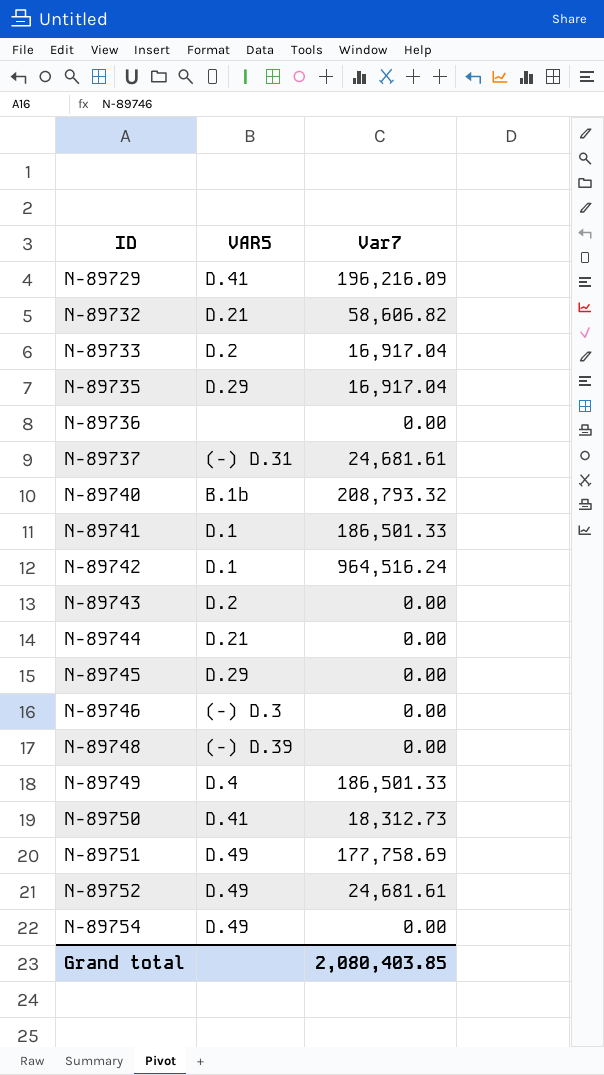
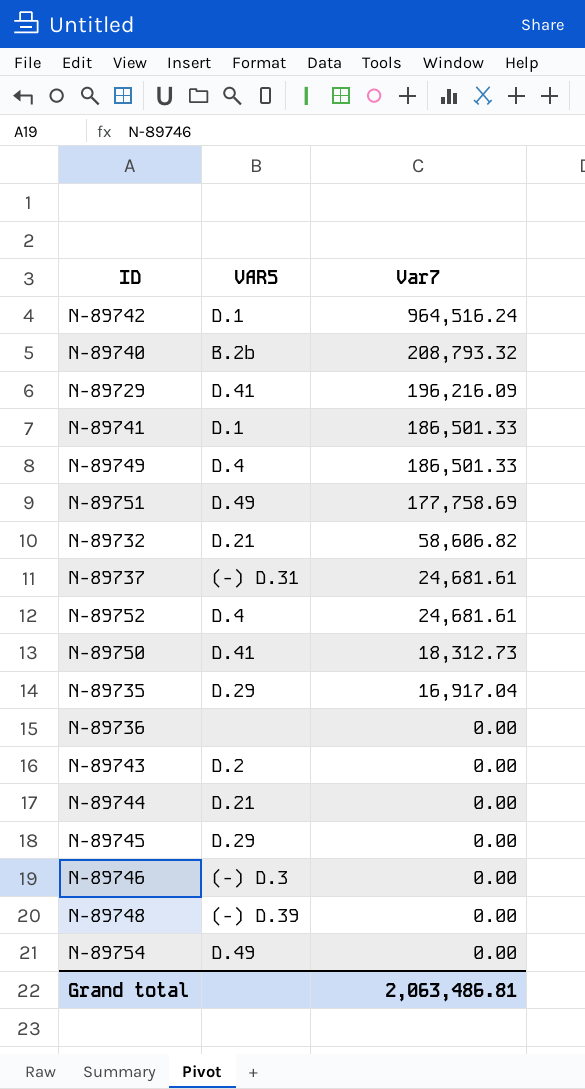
row order: ID ascending -> Var7 descending
row N-89733: D.2 | 16,917.04 -> none
N-89740 | VAR5: B.1b -> B.2b
N-89752 | VAR5: D.49 -> D.4
Grand total | Var7: 2,080,403.85 -> 2,063,486.81

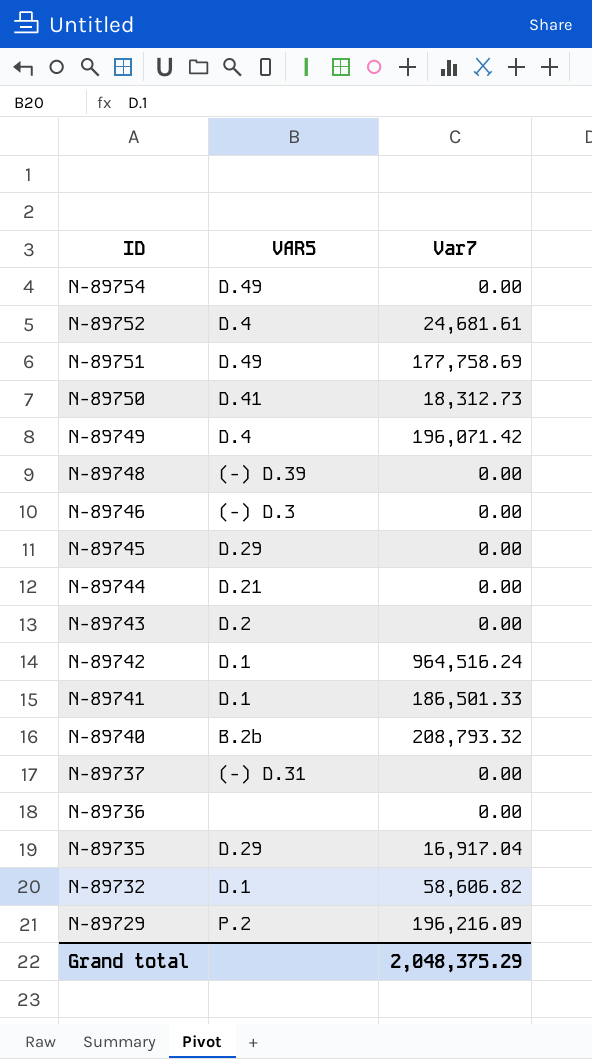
row order: Var7 descending -> ID descending
N-89749 | Var7: 186,501.33 -> 196,071.42
N-89737 | Var7: 24,681.61 -> 0.00
N-89732 | VAR5: D.21 -> D.1
N-89729 | VAR5: D.41 -> P.2
Grand total | Var7: 2,063,486.81 -> 2,048,375.29

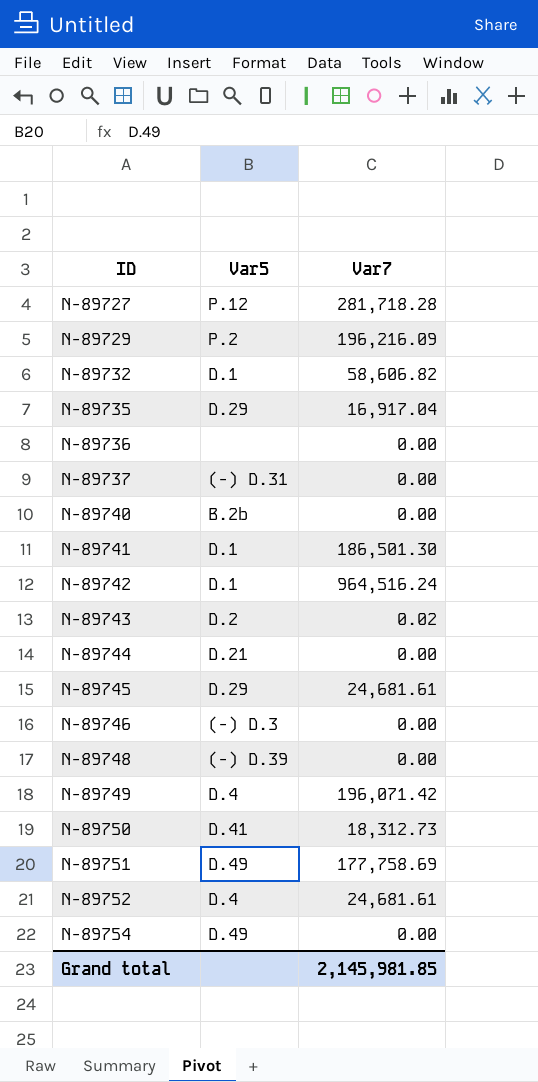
row order: ID descending -> ID ascending
column name: VAR5 -> Var5
row N-89727: none -> P.12 | 281,718.28
N-89740 | Var7: 208,793.32 -> 0.00
N-89741 | Var7: 186,501.33 -> 186,501.30
N-89743 | Var7: 0.00 -> 0.02
N-89745 | Var7: 0.00 -> 24,681.61
Grand total | Var7: 2,048,375.29 -> 2,145,981.85

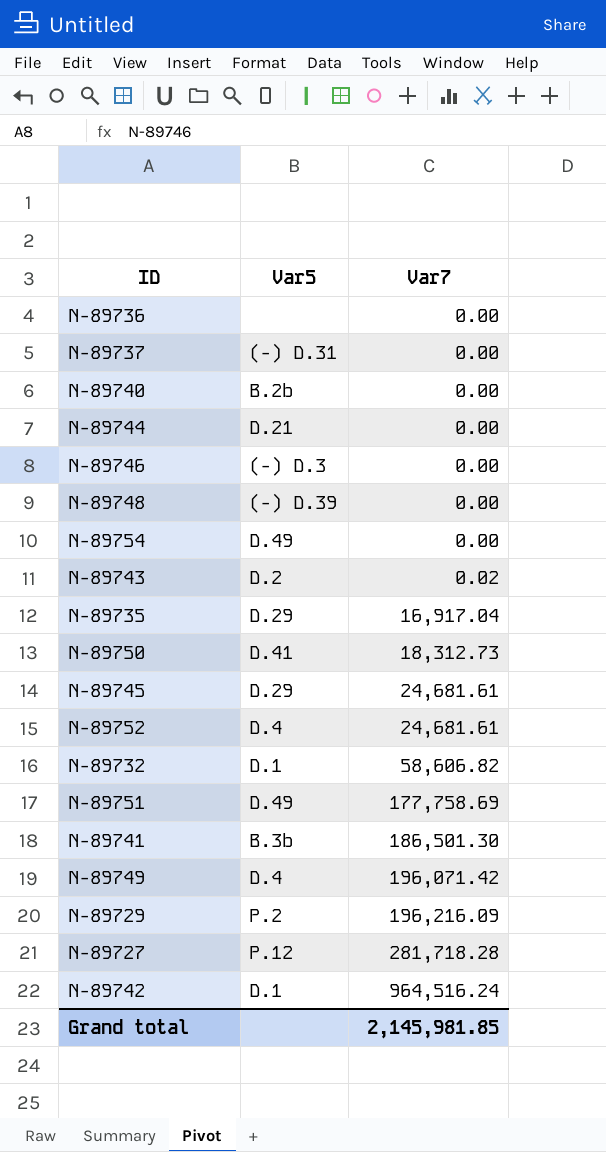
row order: ID ascending -> Var7 ascending
N-89741 | Var5: D.1 -> B.3b

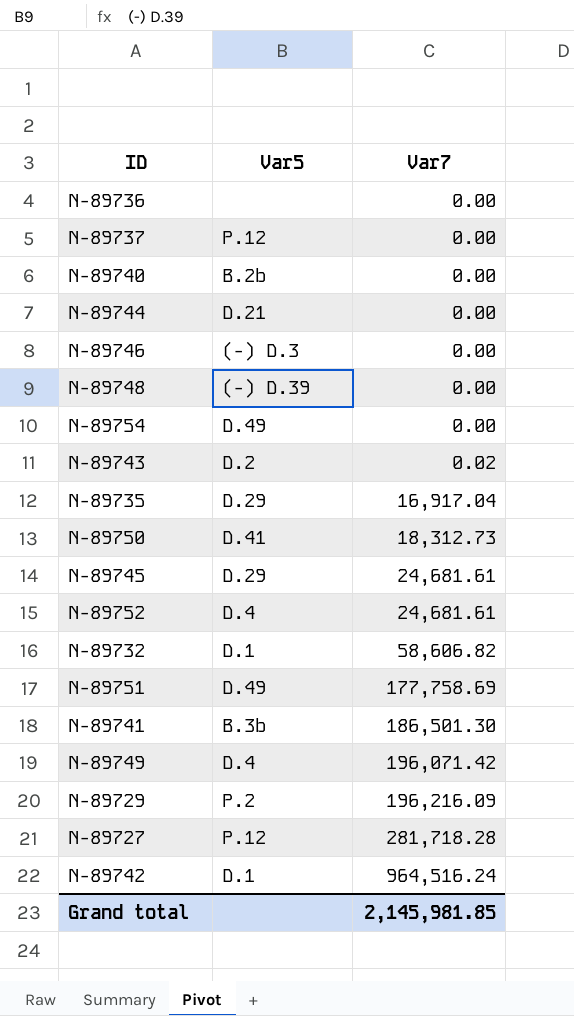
N-89737 | Var5: (-) D.31 -> P.12

